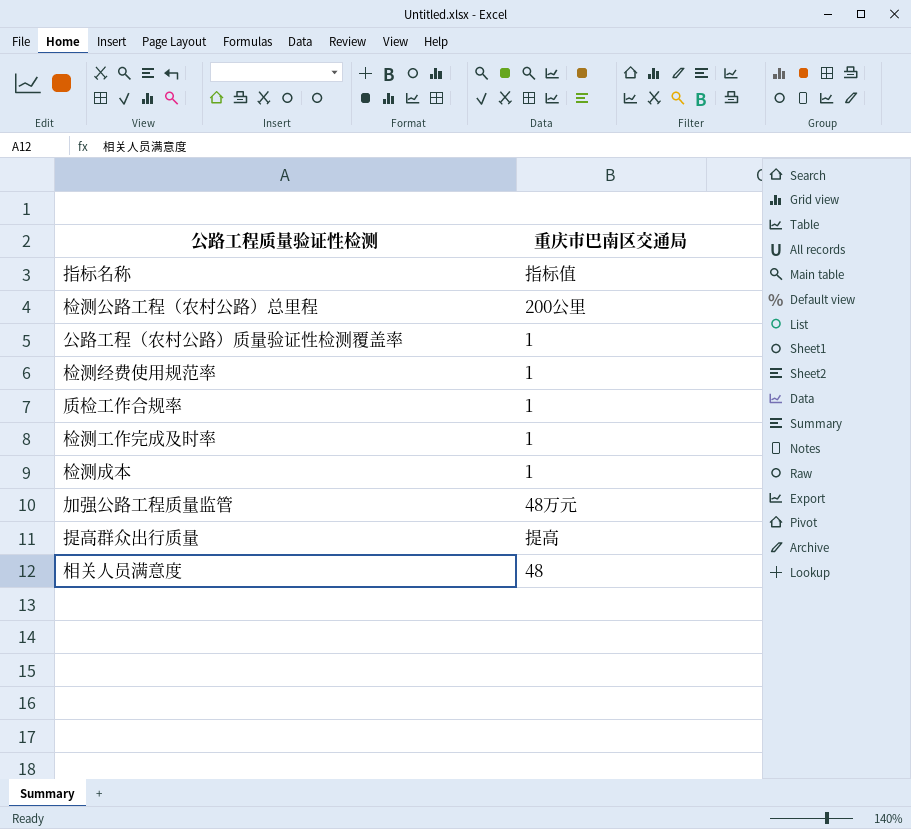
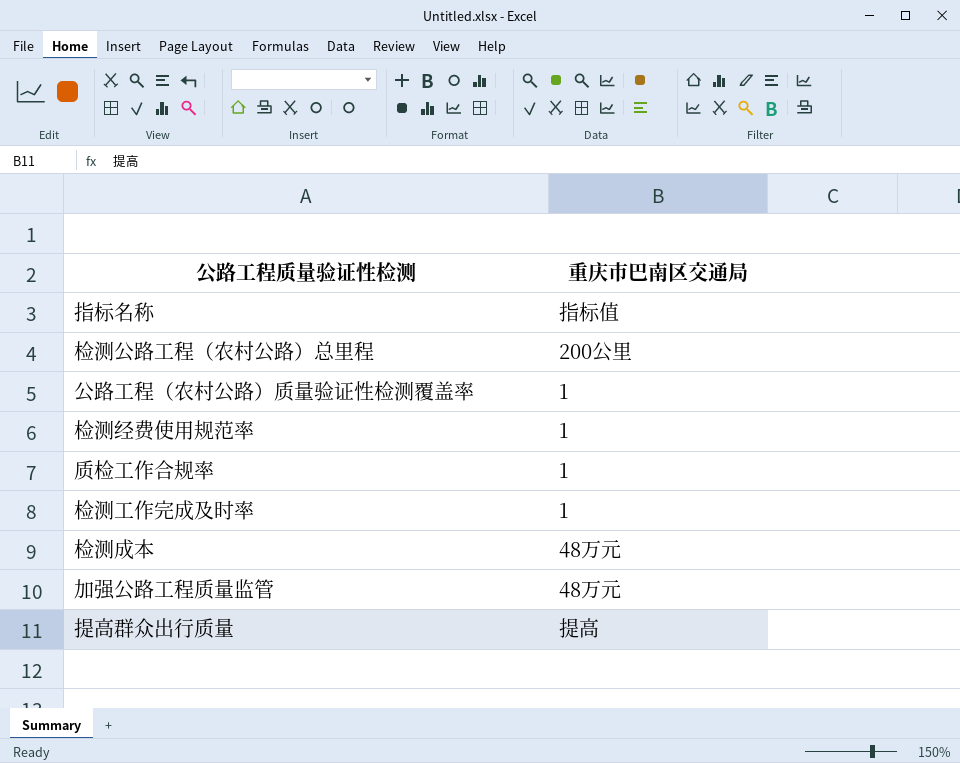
row 相关人员满意度: 48 -> none
检测成本 | 重庆市巴南区交通局: 1 -> 48万元

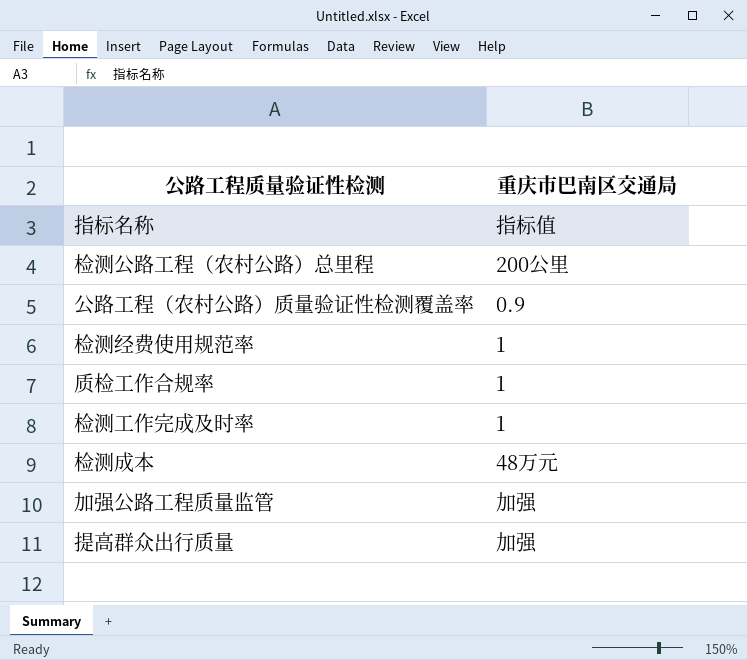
公路工程（农村公路）质量验证性检测覆盖率 | 重庆市巴南区交通局: 1 -> 0.9
加强公路工程质量监管 | 重庆市巴南区交通局: 48万元 -> 加强
提高群众出行质量 | 重庆市巴南区交通局: 提高 -> 加强

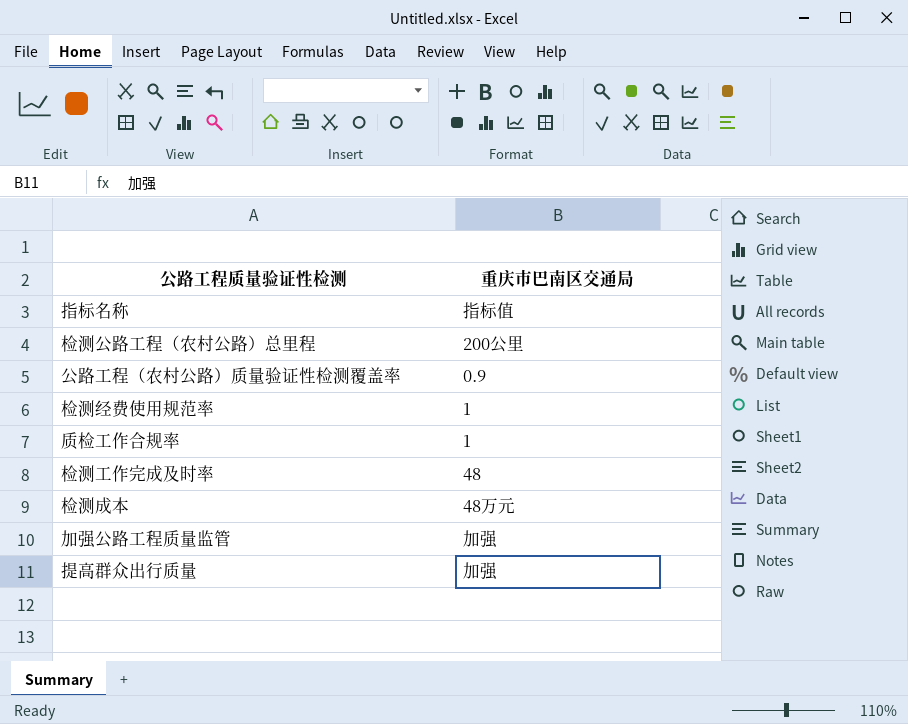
检测工作完成及时率 | 重庆市巴南区交通局: 1 -> 48

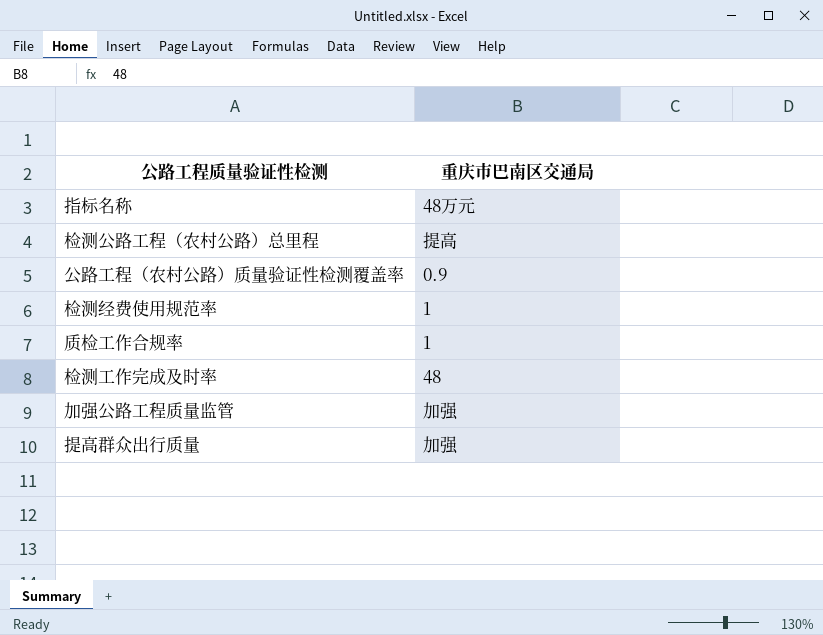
row 检测成本: 48万元 -> none
指标名称 | 重庆市巴南区交通局: 指标值 -> 48万元
检测公路工程（农村公路）总里程 | 重庆市巴南区交通局: 200公里 -> 提高

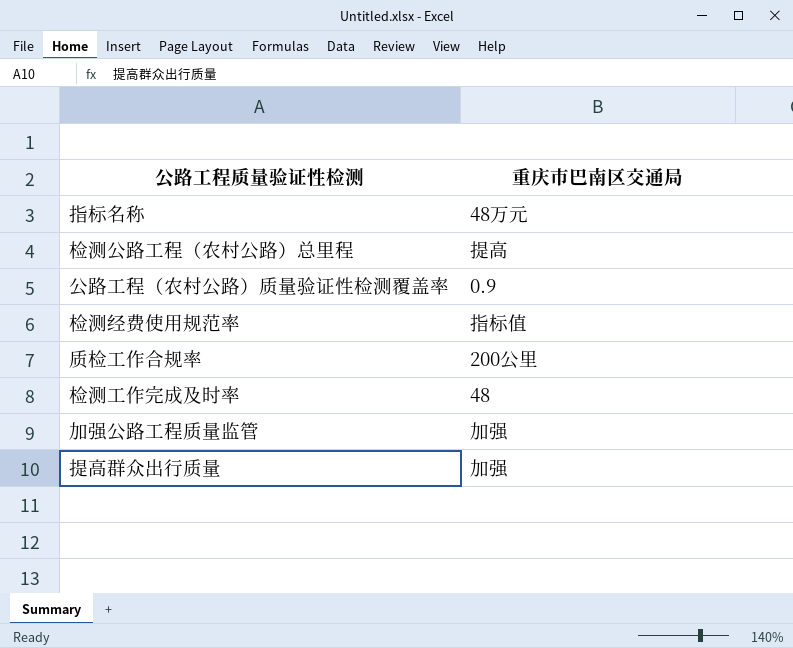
检测经费使用规范率 | 重庆市巴南区交通局: 1 -> 指标值
质检工作合规率 | 重庆市巴南区交通局: 1 -> 200公里

